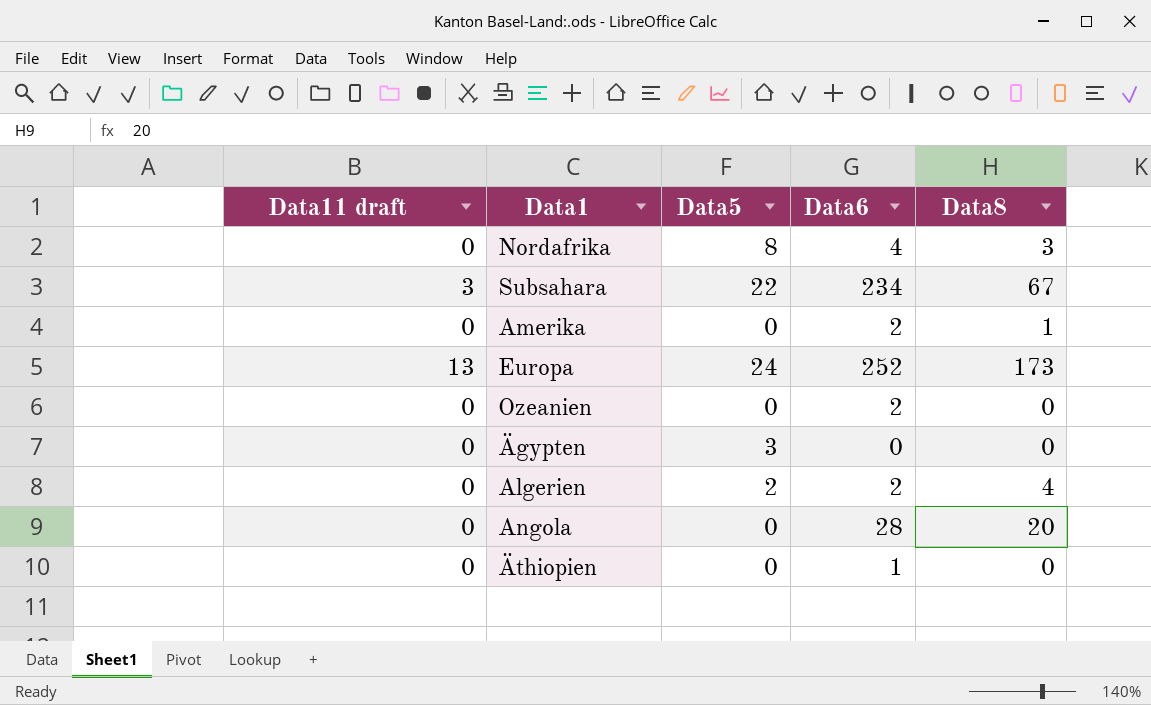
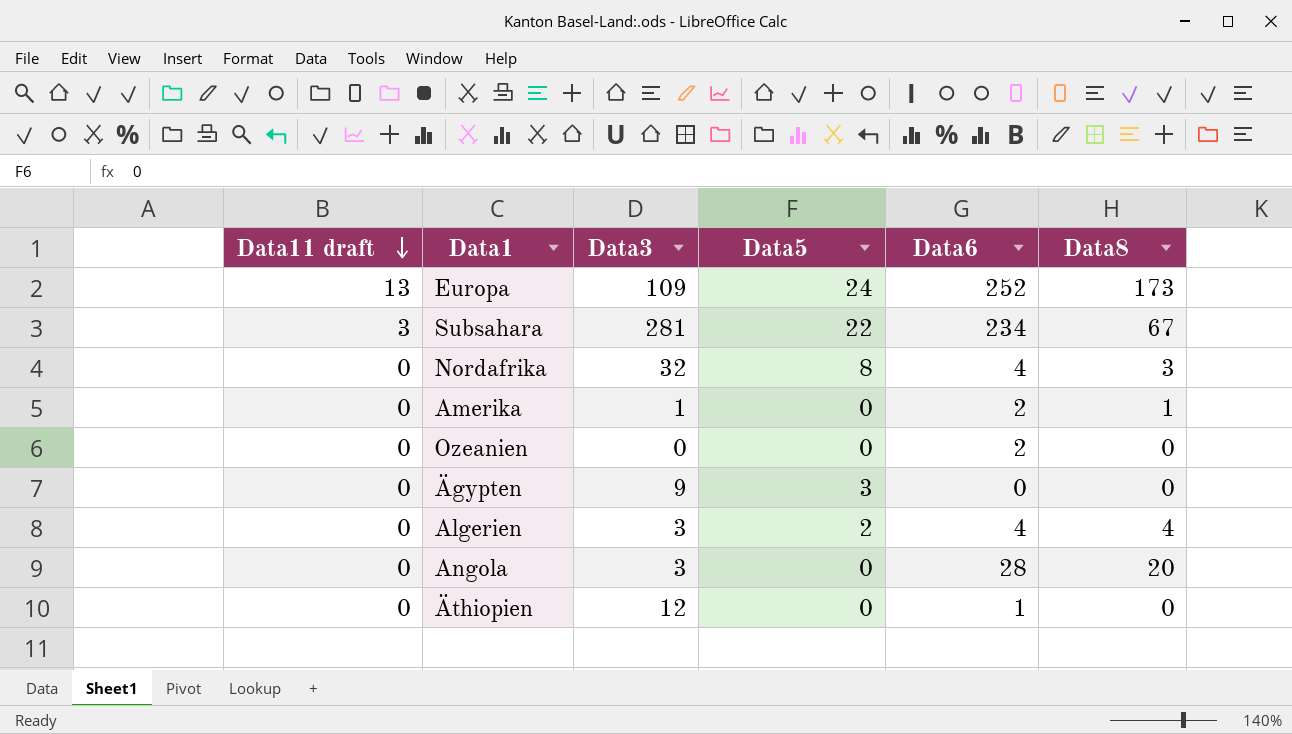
row order: none -> Data11 draft descending
column Data3 | position: none -> 3
Algerien | Data6: 2 -> 4

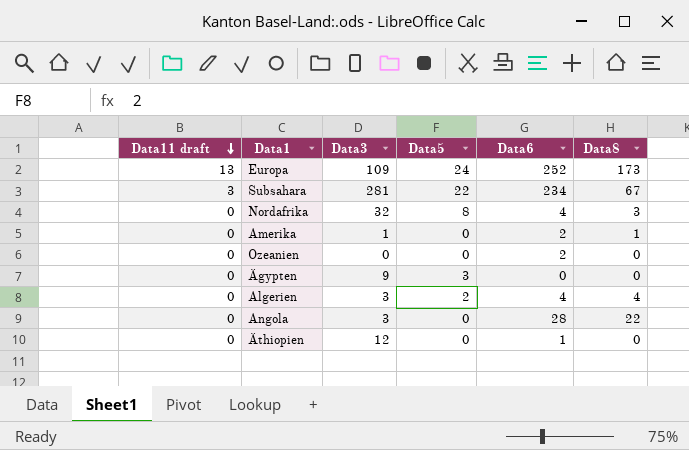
Angola | Data8: 20 -> 22

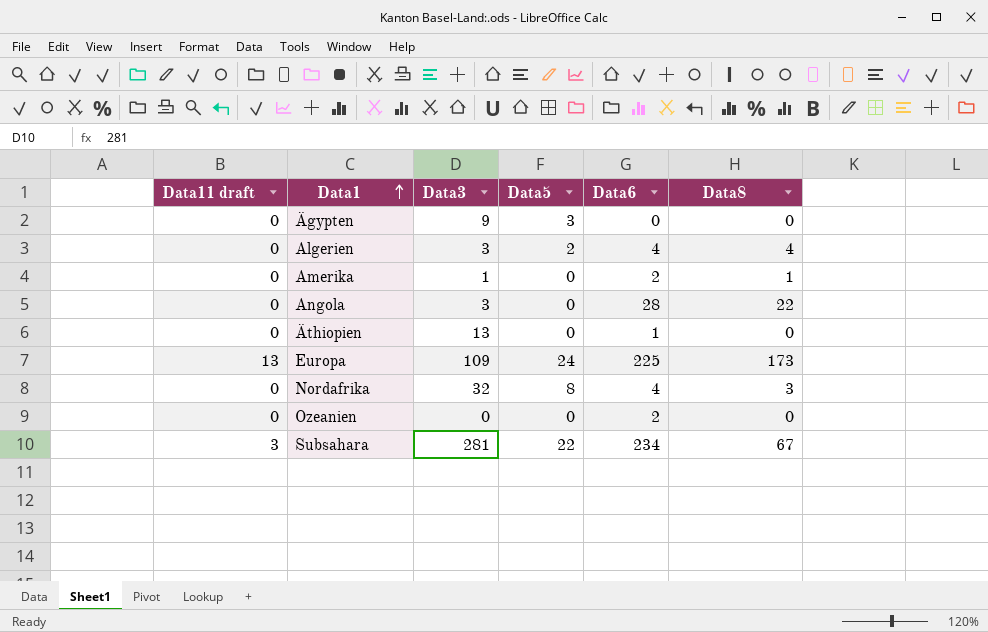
row order: Data11 draft descending -> Data1 ascending
Äthiopien | Data3: 12 -> 13
Europa | Data6: 252 -> 225

